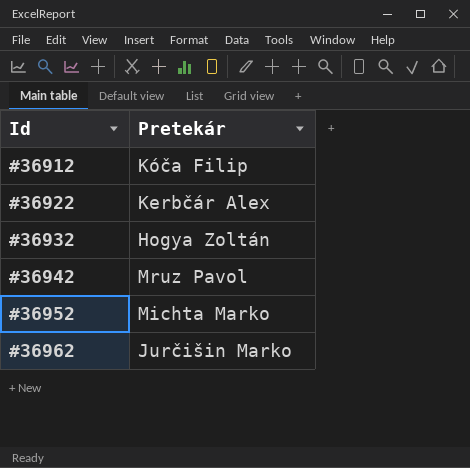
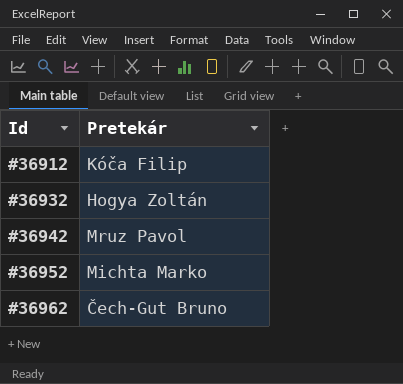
row #36922: Kerbčár Alex -> none
#36962 | Pretekár: Jurčišin Marko -> Čech-Gut Bruno

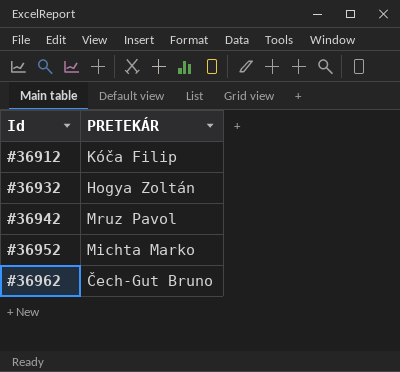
column name: Pretekár -> PRETEKÁR

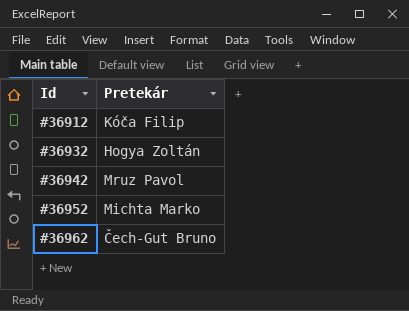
column name: PRETEKÁR -> Pretekár

